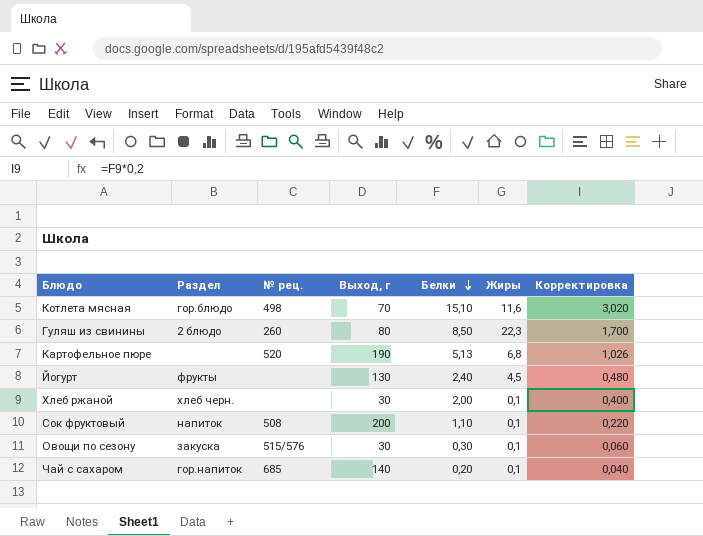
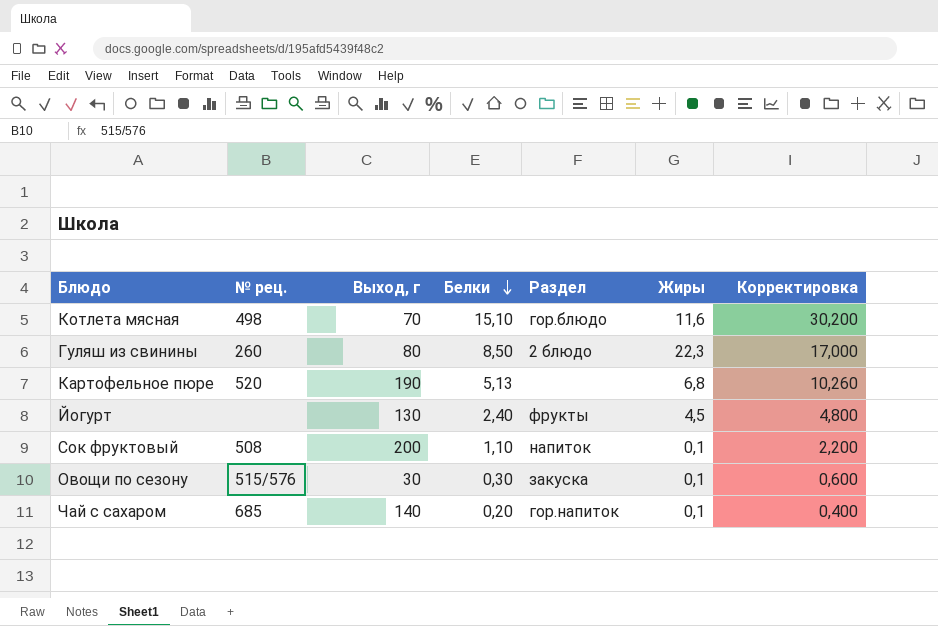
column Раздел | position: 2 -> 5
column Корректировка | formula: [Белки] * 0,2 -> [Белки] * 2
row Хлеб ржаной: хлеб черн. | none | 30 | 2,00 | 0,1 | 0,400 -> none

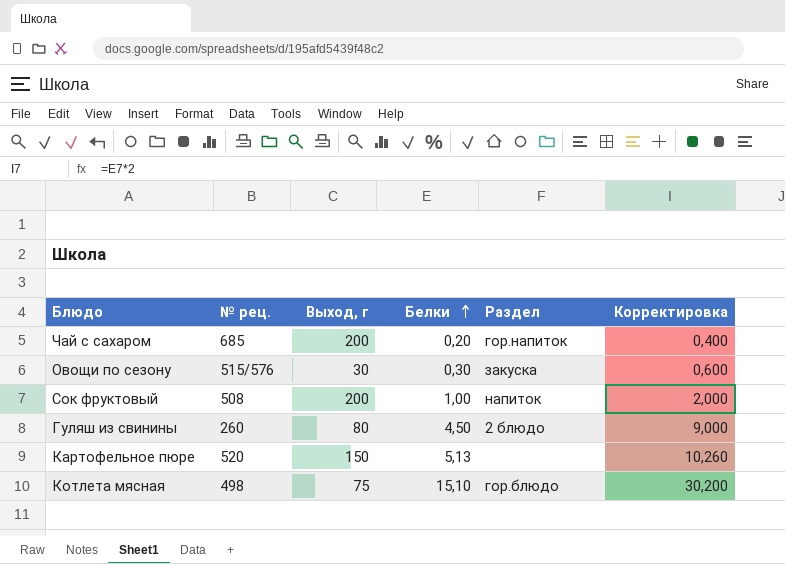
row order: Белки descending -> Белки ascending
column Жиры | position: 6 -> none
row Йогурт: none | 130 | 2,40 | фрукты | 4,5 | 4,800 -> none
Чай с сахаром | Выход, г: 140 -> 200
Сок фруктовый | Белки: 1,10 -> 1,00
Сок фруктовый | Корректировка: 2,200 -> 2,000
Гуляш из свинины | Белки: 8,50 -> 4,50
Гуляш из свинины | Корректировка: 17,000 -> 9,000
Картофельное пюре | Выход, г: 190 -> 150
Котлета мясная | Выход, г: 70 -> 75

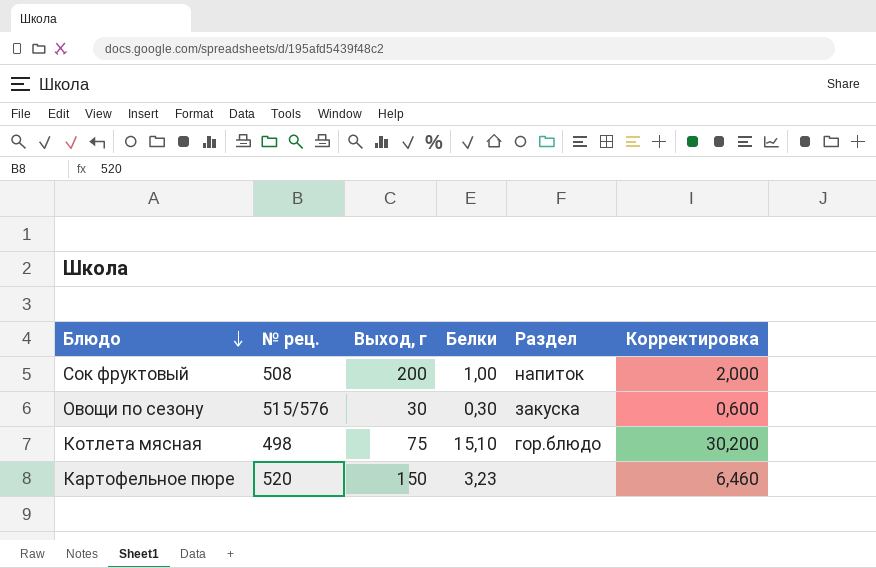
row order: Белки ascending -> Блюдо descending
row Чай с сахаром: 685 | 200 | 0,20 | гор.напиток | 0,400 -> none
row Гуляш из свинины: 260 | 80 | 4,50 | 2 блюдо | 9,000 -> none
Картофельное пюре | Белки: 5,13 -> 3,23
Картофельное пюре | Корректировка: 10,260 -> 6,460

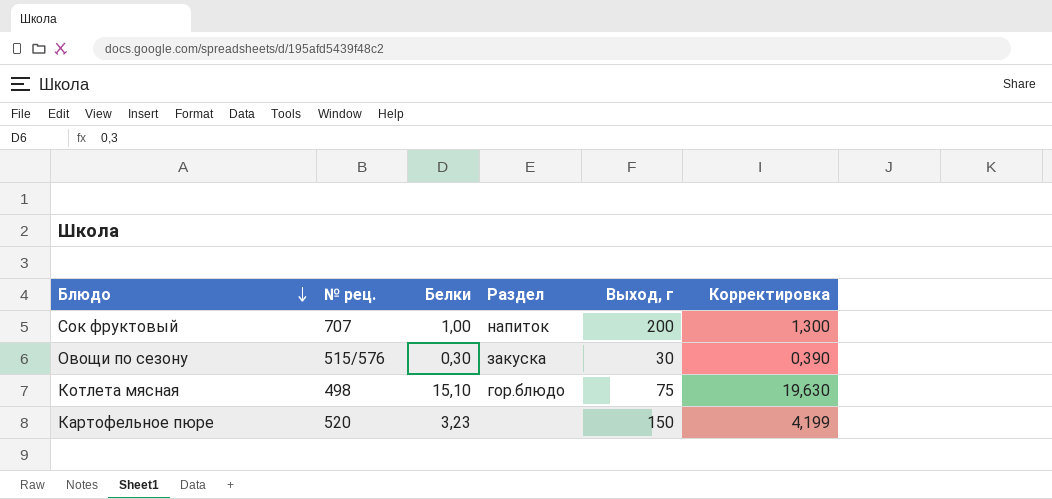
column Выход, г | position: 3 -> 5
column Корректировка | formula: [Белки] * 2 -> [Белки] * 1,3
Сок фруктовый | № рец.: 508 -> 707

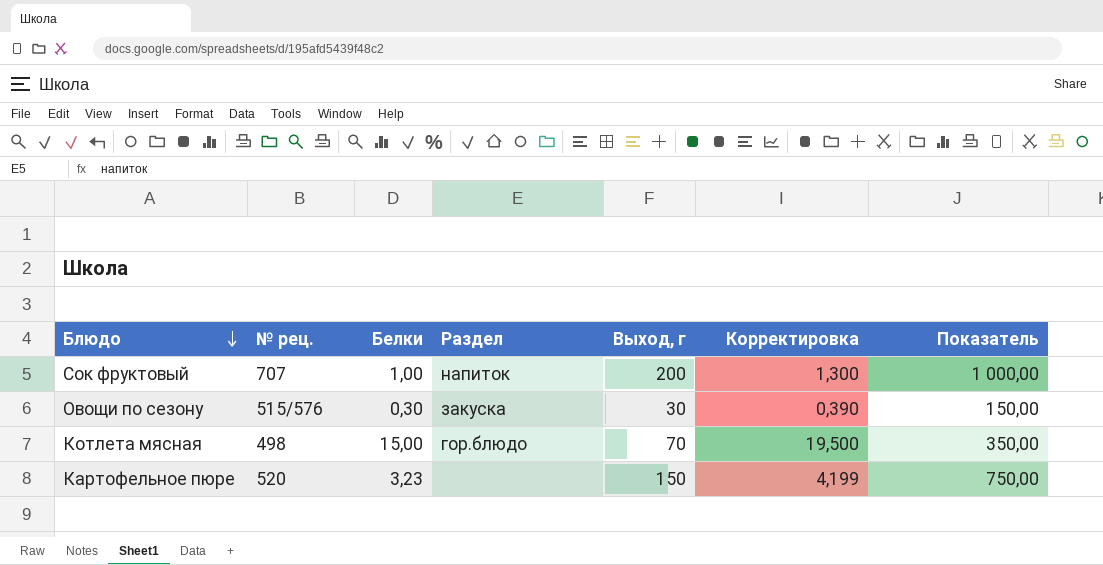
column Показатель | formula: none -> [Выход, г] * 5
Котлета мясная | Белки: 15,10 -> 15,00
Котлета мясная | Выход, г: 75 -> 70
Котлета мясная | Корректировка: 19,630 -> 19,500

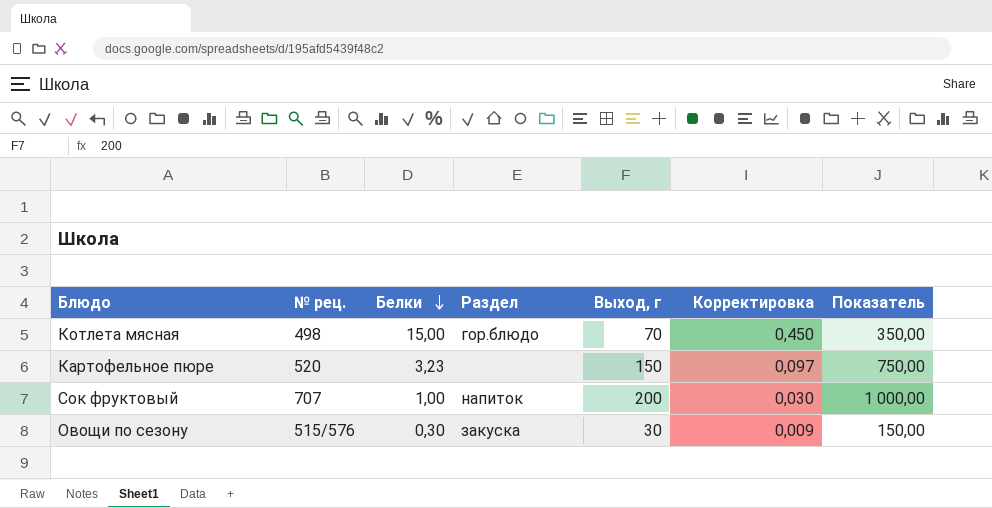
row order: Блюдо descending -> Белки descending
column Корректировка | formula: [Белки] * 1,3 -> [Белки] * 0,03

